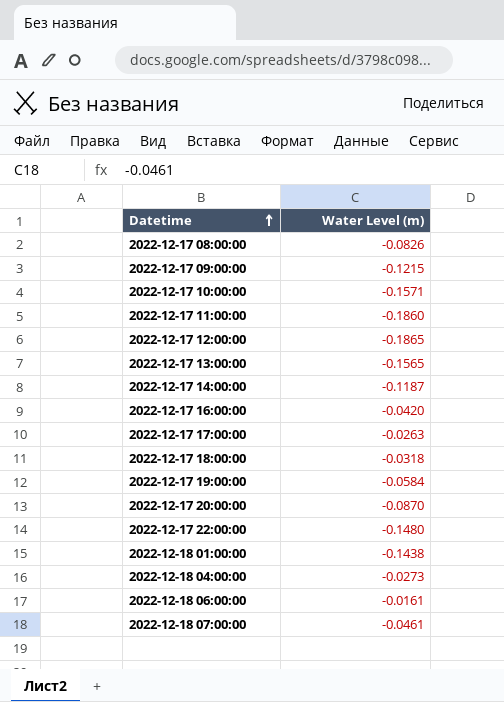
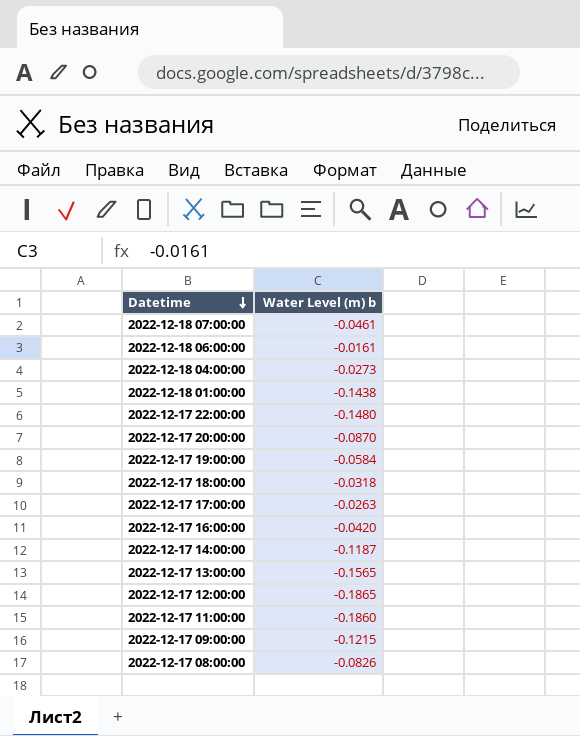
row order: Datetime ascending -> Datetime descending
column name: Water Level (m) -> Water Level (m) b
row 2022-12-17 10:00:00: -0.1571 -> none

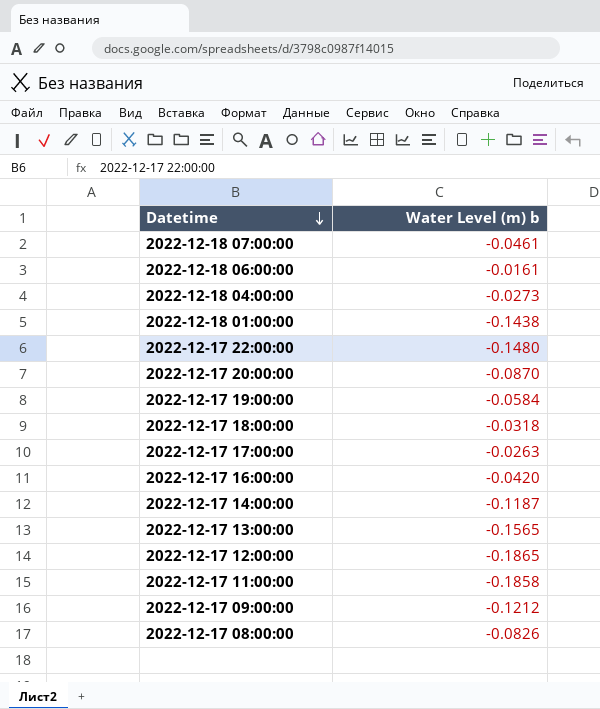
2022-12-17 11:00:00 | Water Level (m) b: -0.1860 -> -0.1858
2022-12-17 09:00:00 | Water Level (m) b: -0.1215 -> -0.1212

